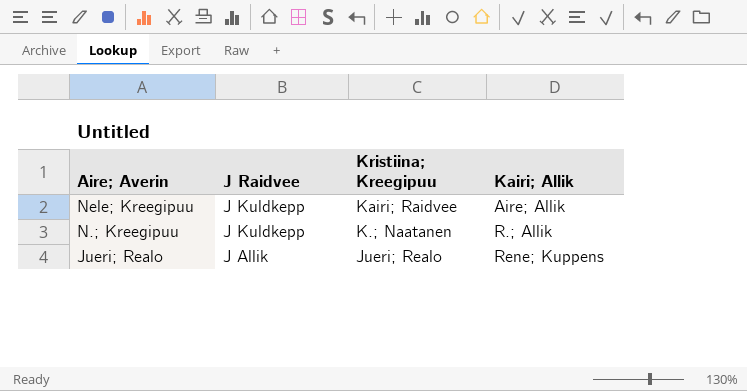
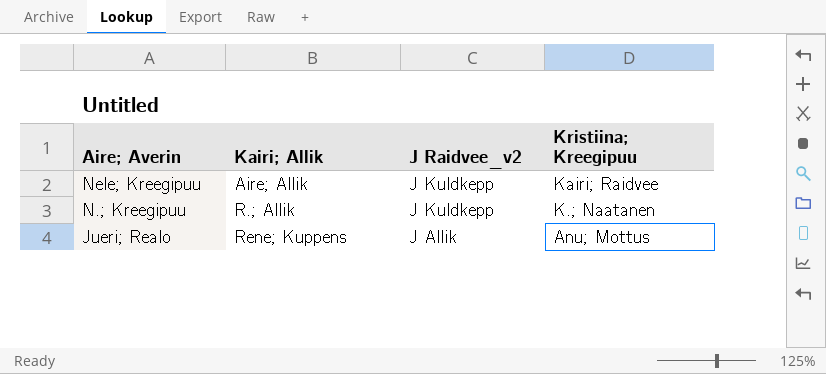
column Kairi; Allik | position: 4 -> 2
column name: J Raidvee -> J Raidvee_v2
Jueri; Realo | Kristiina; Kreegipuu: Jueri; Realo -> Anu; Mottus

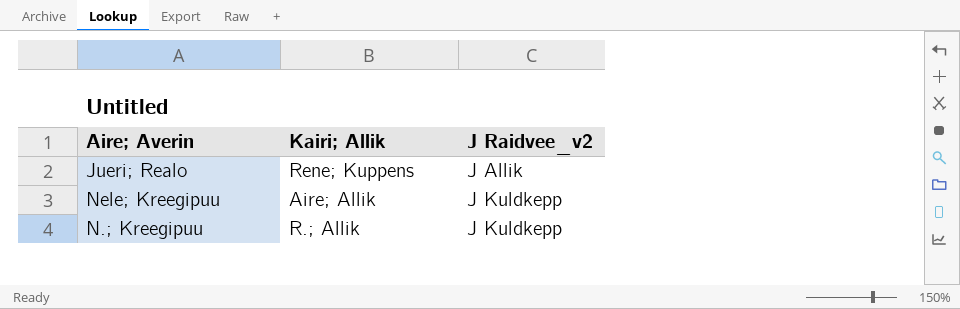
row order: Aire; Averin descending -> J Raidvee_v2 ascending
column Kristiina; Kreegipuu | position: 4 -> none

